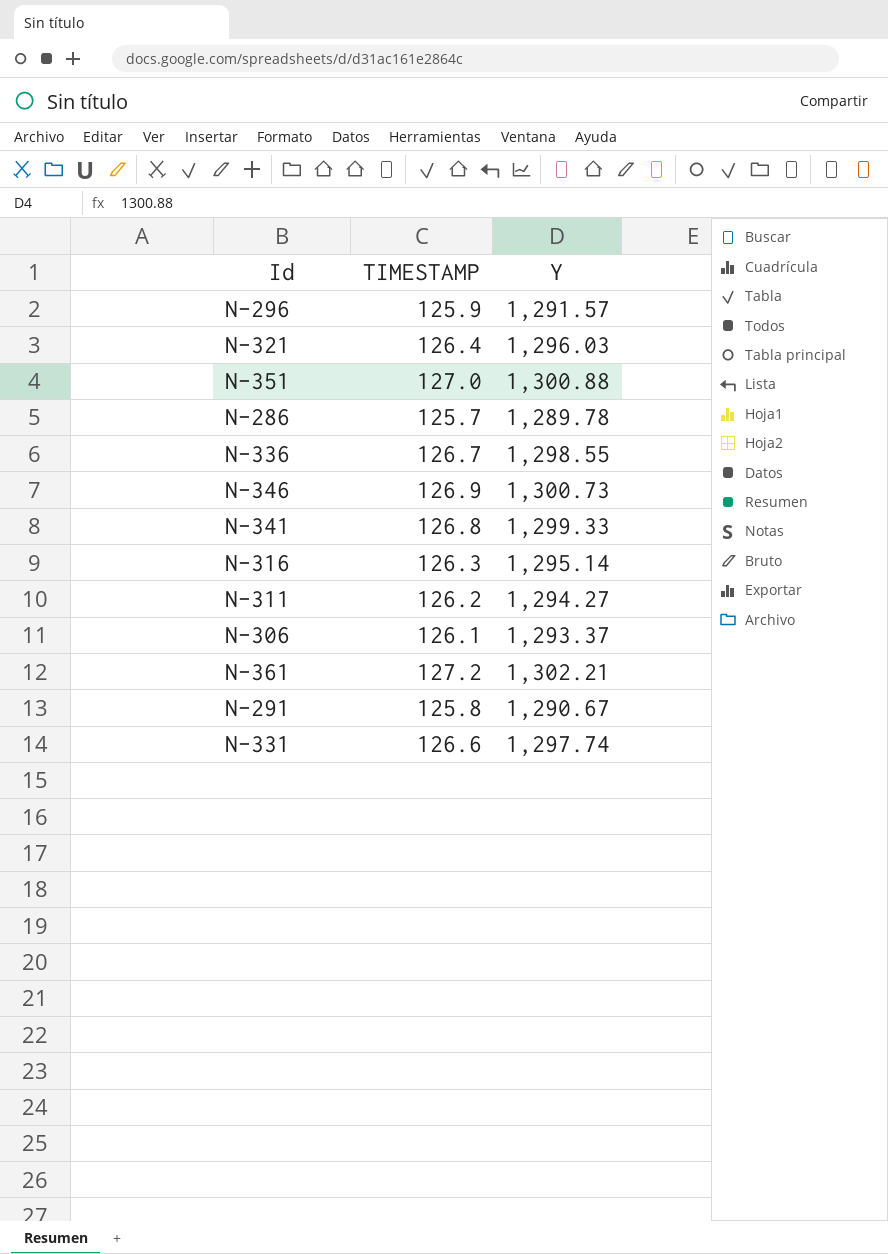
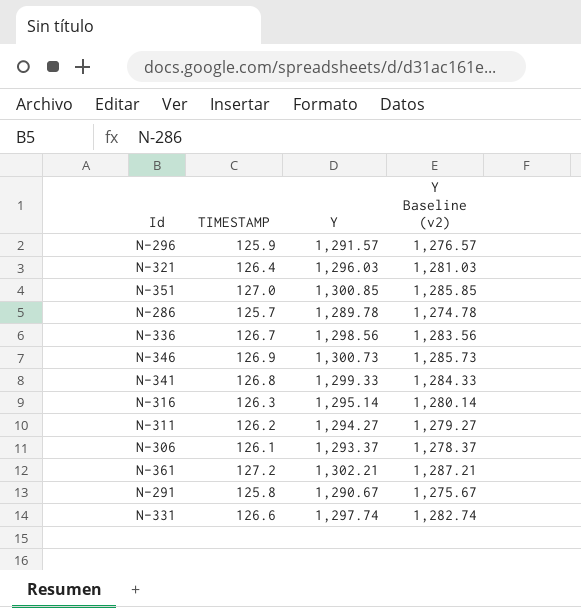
column Y Baseline (v2) | formula: none -> [Y] - 15
N-351 | Y: 1,300.88 -> 1,300.85
N-336 | Y: 1,298.55 -> 1,298.56

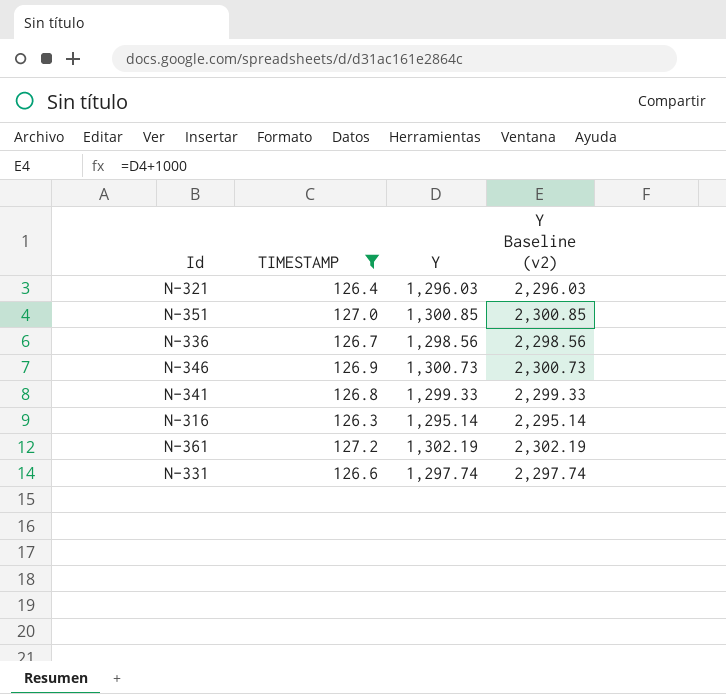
filter: none -> TIMESTAMP >= 126.3
column Y Baseline (v2) | formula: [Y] - 15 -> [Y] + 1000
N-361 | Y: 1,302.21 -> 1,302.19

